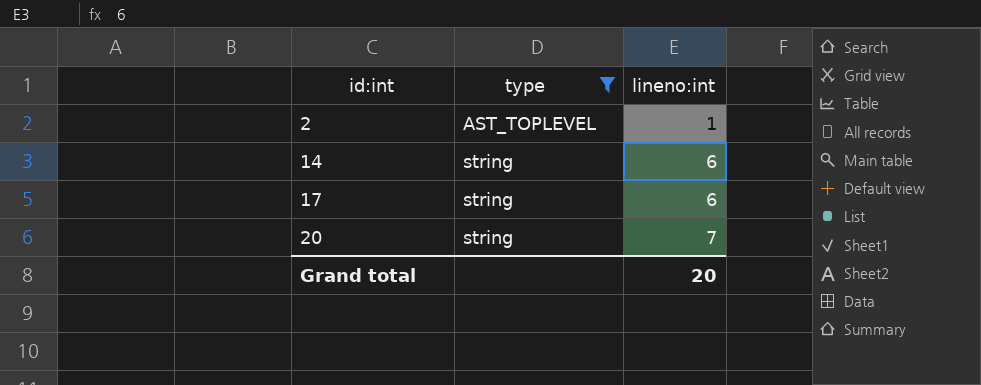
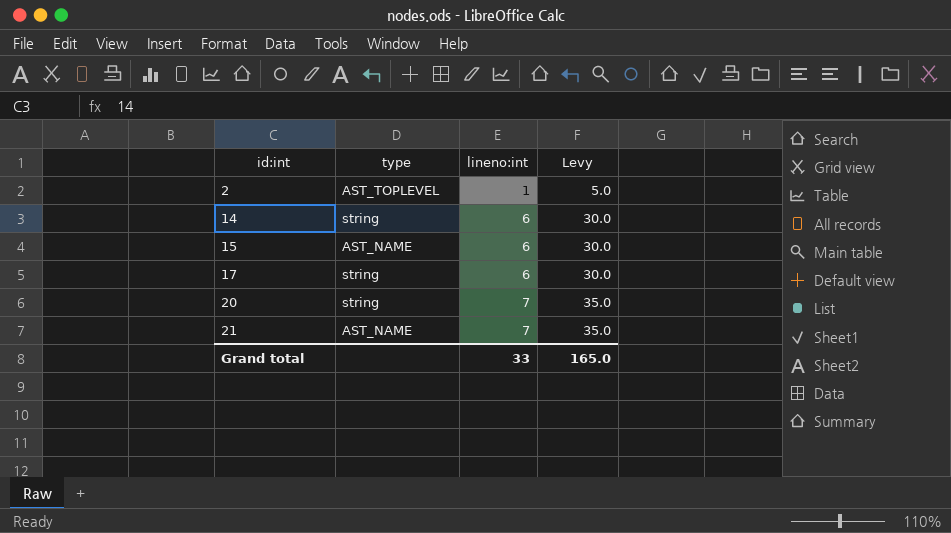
filter: type != AST_NAME -> none
column Levy | formula: none -> [lineno:int] * 5
Grand total | lineno:int: 20 -> 33

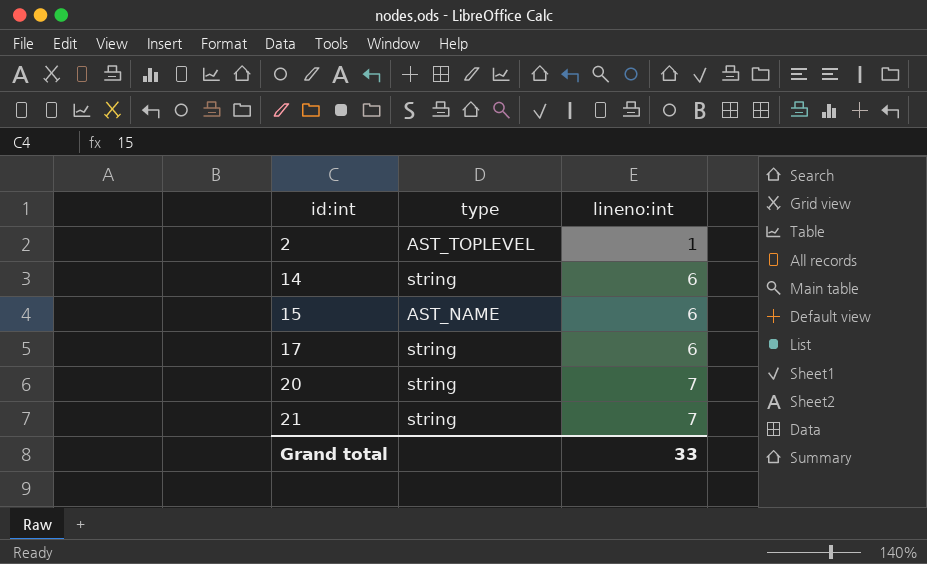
column Levy | formula: [lineno:int] * 5 -> none
21 | type: AST_NAME -> string

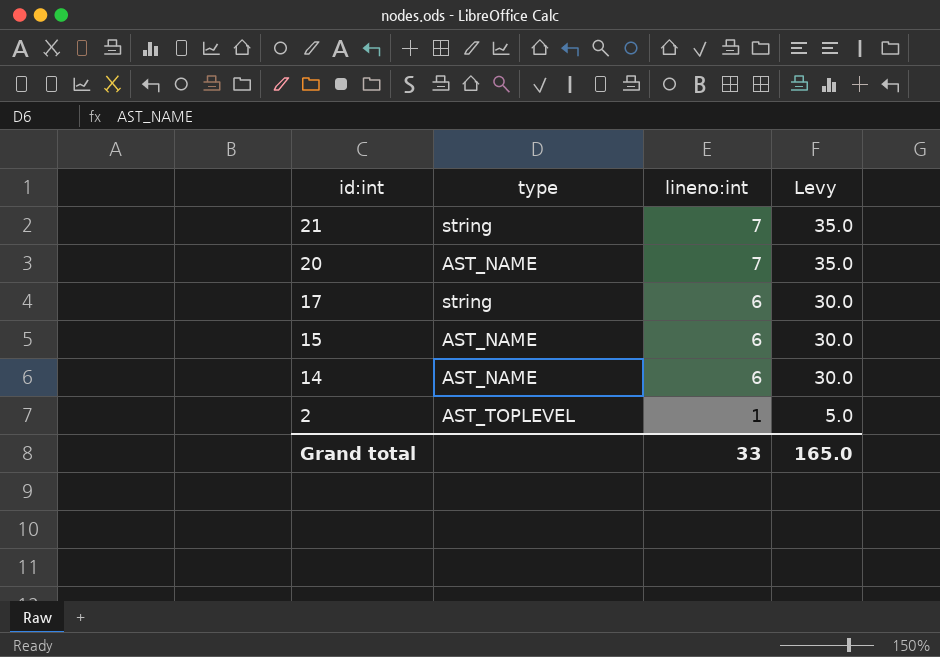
row order: id:int ascending -> id:int descending
column Levy | formula: none -> [lineno:int] * 5
20 | type: string -> AST_NAME
14 | type: string -> AST_NAME

